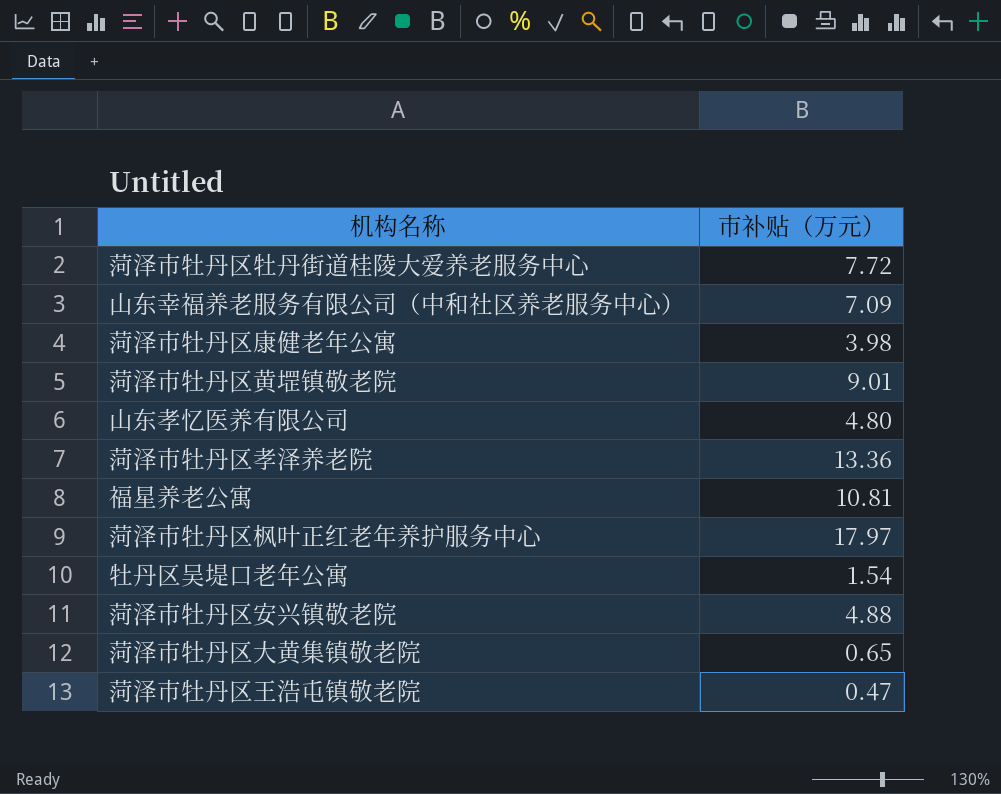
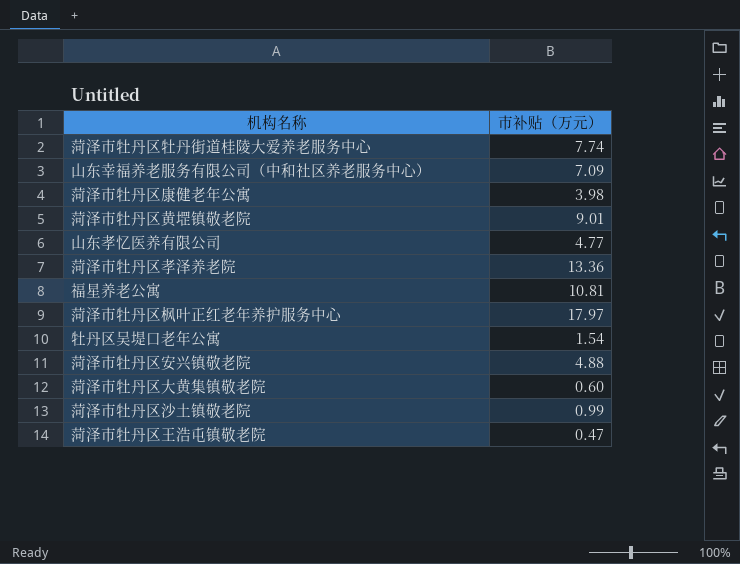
菏泽市牡丹区牡丹街道桂陵大爱养老服务中心 | 市补贴（万元）: 7.72 -> 7.74
山东孝忆医养有限公司 | 市补贴（万元）: 4.80 -> 4.77
菏泽市牡丹区大黄集镇敬老院 | 市补贴（万元）: 0.65 -> 0.60
row 菏泽市牡丹区沙土镇敬老院: none -> 0.99

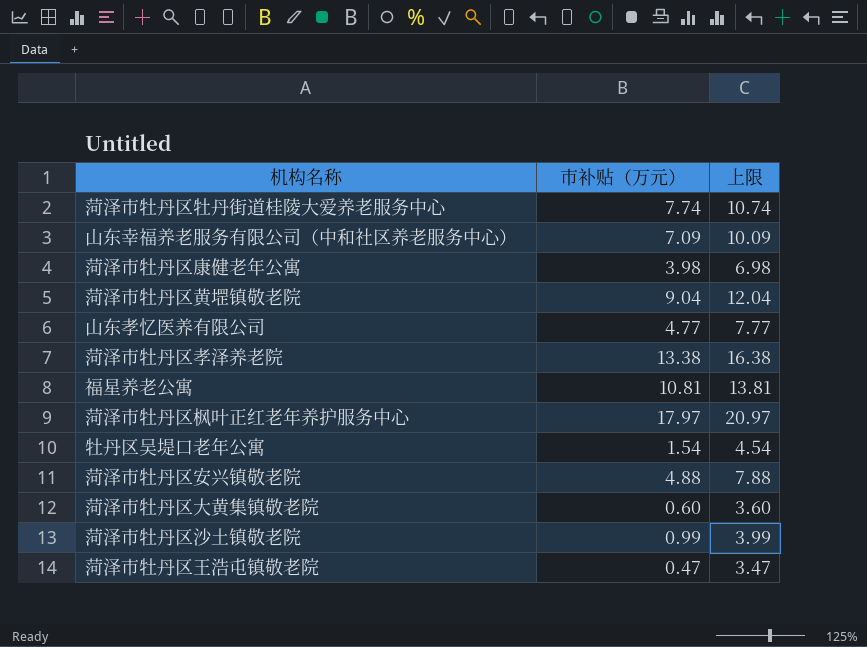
column 上限 | formula: none -> [市补贴（万元）] + 3
菏泽市牡丹区黄堽镇敬老院 | 市补贴（万元）: 9.01 -> 9.04
菏泽市牡丹区孝泽养老院 | 市补贴（万元）: 13.36 -> 13.38

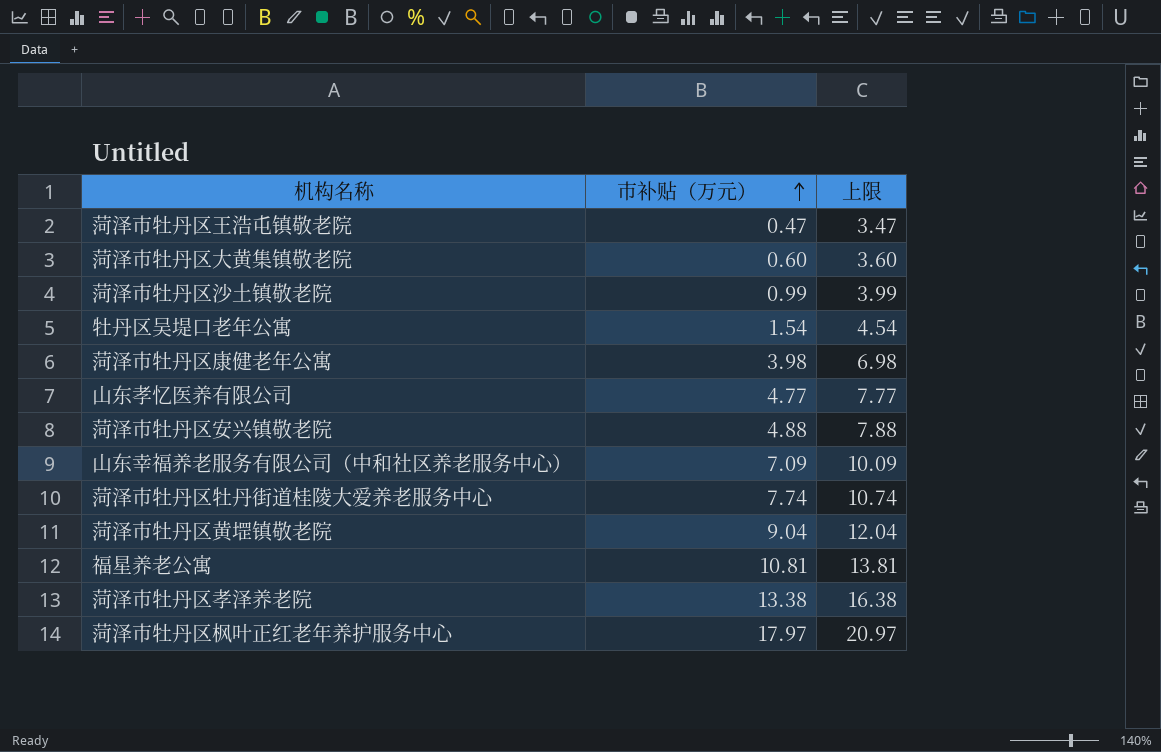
row order: none -> 市补贴（万元） ascending

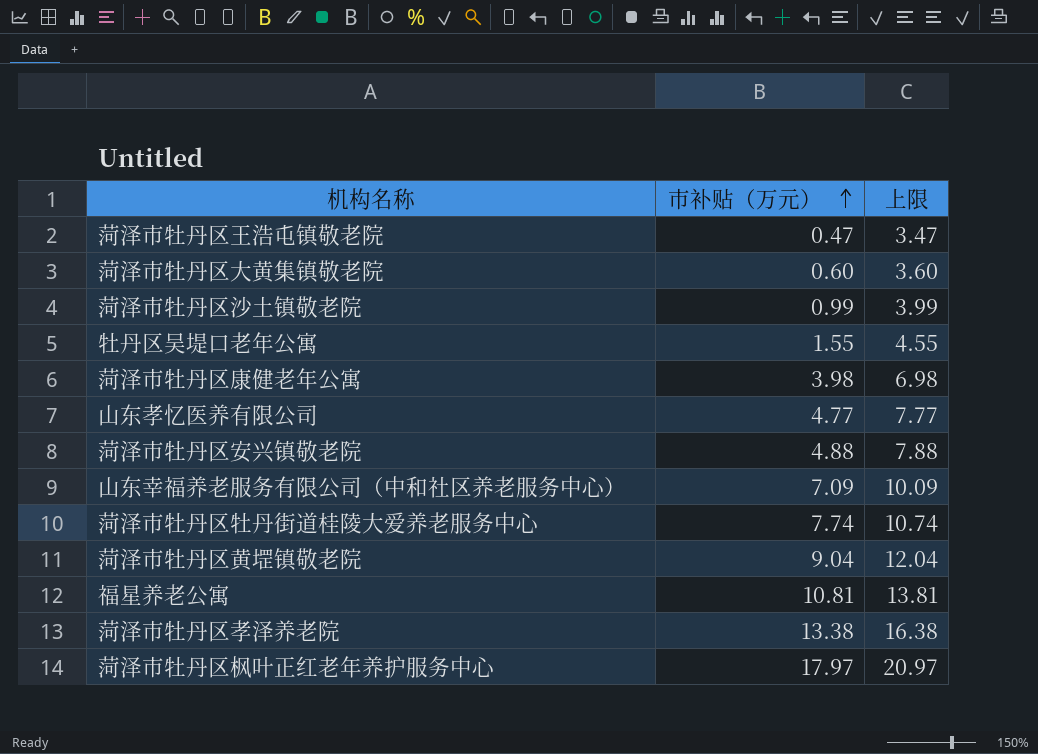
牡丹区吴堤口老年公寓 | 市补贴（万元）: 1.54 -> 1.55
牡丹区吴堤口老年公寓 | 上限: 4.54 -> 4.55

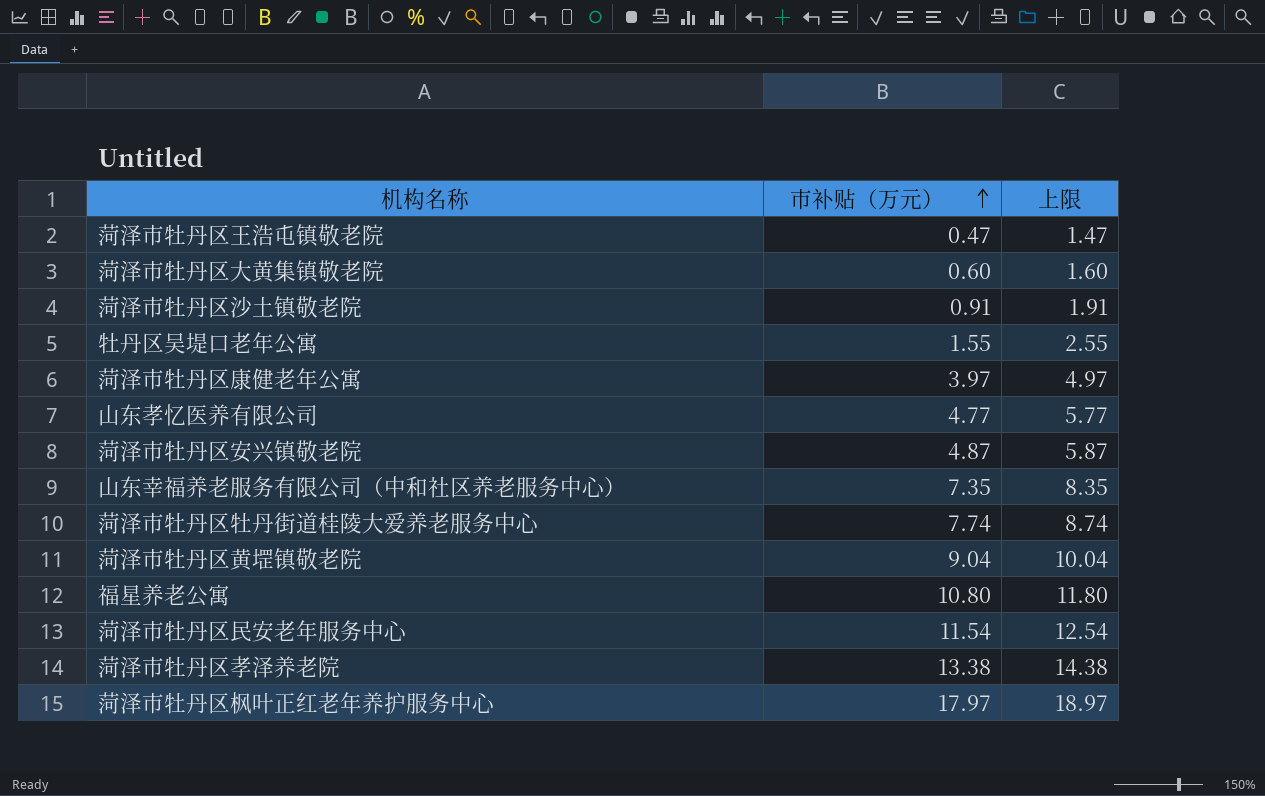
column 上限 | formula: [市补贴（万元）] + 3 -> [市补贴（万元）] + 1
菏泽市牡丹区沙土镇敬老院 | 市补贴（万元）: 0.99 -> 0.91
菏泽市牡丹区康健老年公寓 | 市补贴（万元）: 3.98 -> 3.97
菏泽市牡丹区安兴镇敬老院 | 市补贴（万元）: 4.88 -> 4.87
山东幸福养老服务有限公司（中和社区养老服务中心） | 市补贴（万元）: 7.09 -> 7.35
福星养老公寓 | 市补贴（万元）: 10.81 -> 10.80
row 菏泽市牡丹区民安老年服务中心: none -> 11.54 | 12.54

